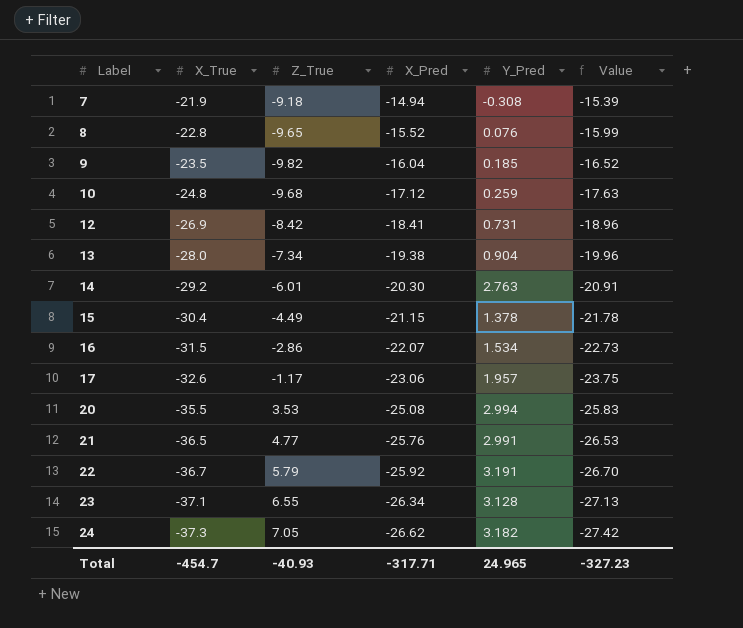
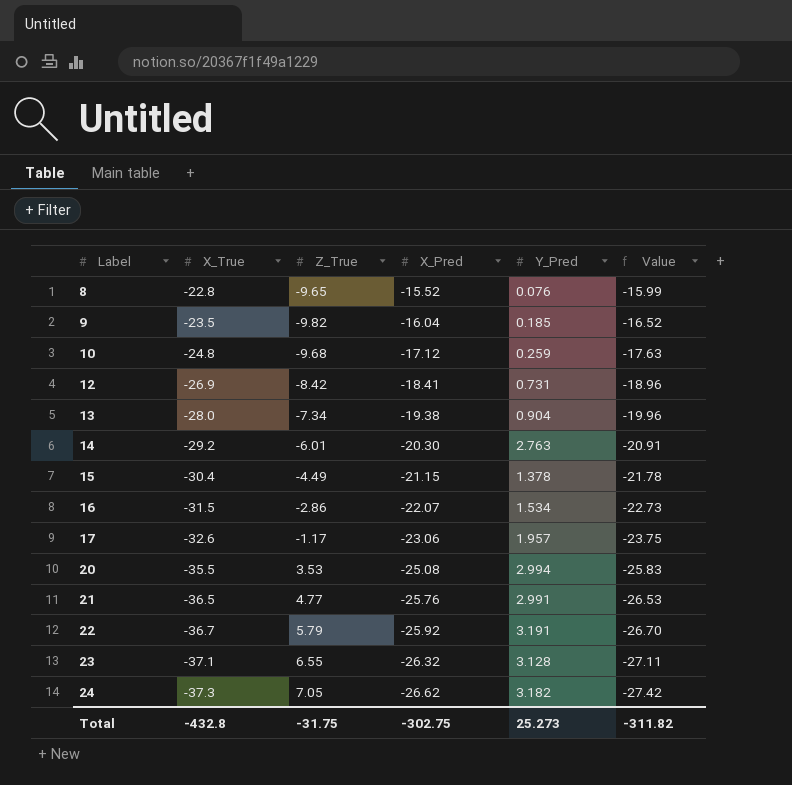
row 7: -21.9 | -9.18 | -14.94 | -0.308 | -15.39 -> none
23 | X_Pred: -26.34 -> -26.32
23 | Value: -27.13 -> -27.11
Total | X_True: -454.7 -> -432.8
Total | Z_True: -40.93 -> -31.75
Total | X_Pred: -317.71 -> -302.75
Total | Y_Pred: 24.965 -> 25.273
Total | Value: -327.23 -> -311.82

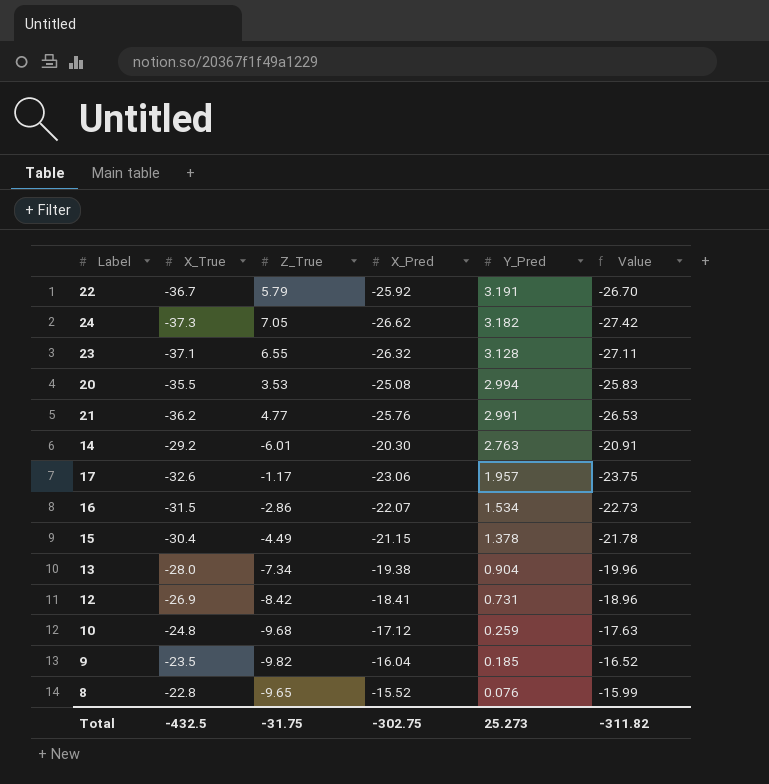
row order: Label ascending -> Y_Pred descending
21 | X_True: -36.5 -> -36.2
Total | X_True: -432.8 -> -432.5

